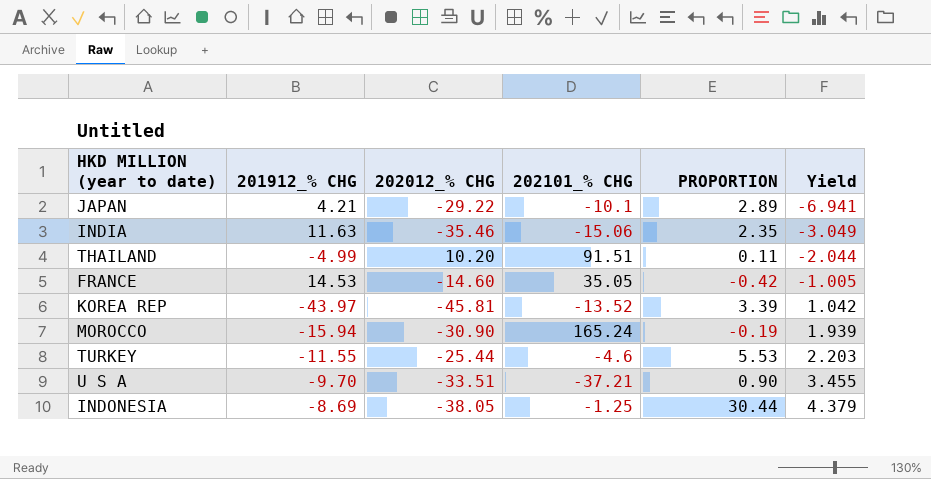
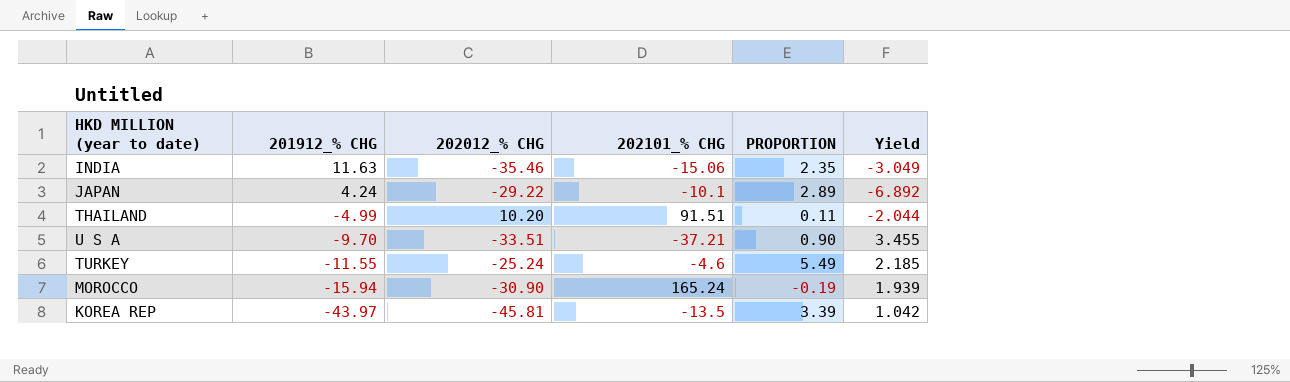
row order: Yield ascending -> 201912_% CHG descending
row FRANCE: 14.53 | -14.60 | 35.05 | -0.42 | -1.005 -> none
row INDONESIA: -8.69 | -38.05 | -1.25 | 30.44 | 4.379 -> none
JAPAN | 201912_% CHG: 4.21 -> 4.24
JAPAN | Yield: -6.941 -> -6.892
TURKEY | 202012_% CHG: -25.44 -> -25.24
TURKEY | PROPORTION: 5.53 -> 5.49
TURKEY | Yield: 2.203 -> 2.185
KOREA REP | 202101_% CHG: -13.52 -> -13.5

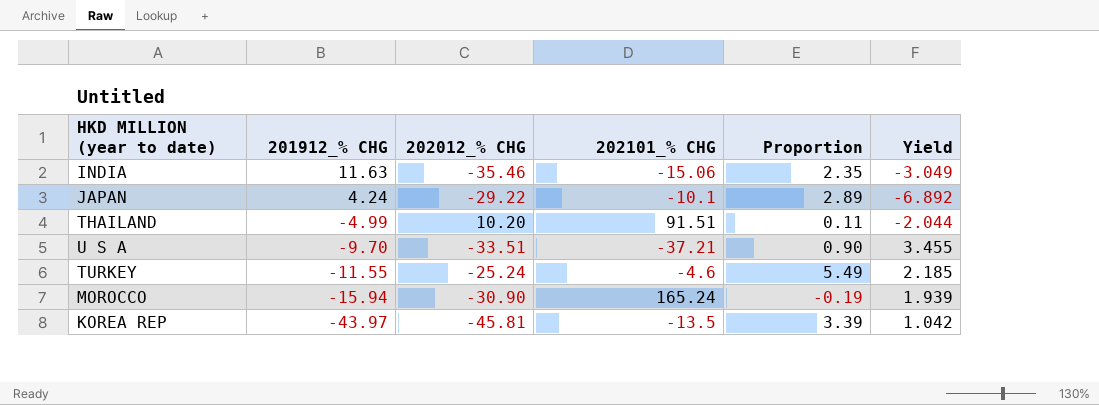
column name: PROPORTION -> Proportion

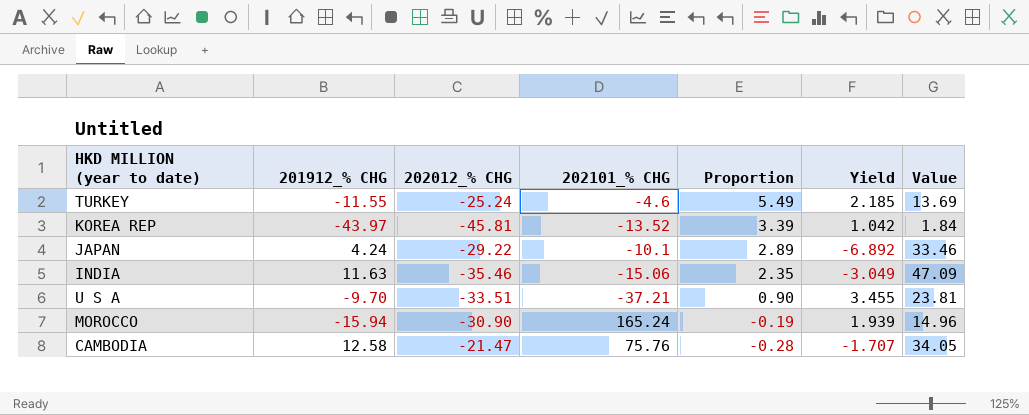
row order: 201912_% CHG descending -> Proportion descending
column Value | formula: none -> [201912_% CHG] - [202012_% CHG]
row THAILAND: -4.99 | 10.20 | 91.51 | 0.11 | -2.044 -> none
KOREA REP | 202101_% CHG: -13.5 -> -13.52
row CAMBODIA: none -> 12.58 | -21.47 | 75.76 | -0.28 | -1.707 | 34.05

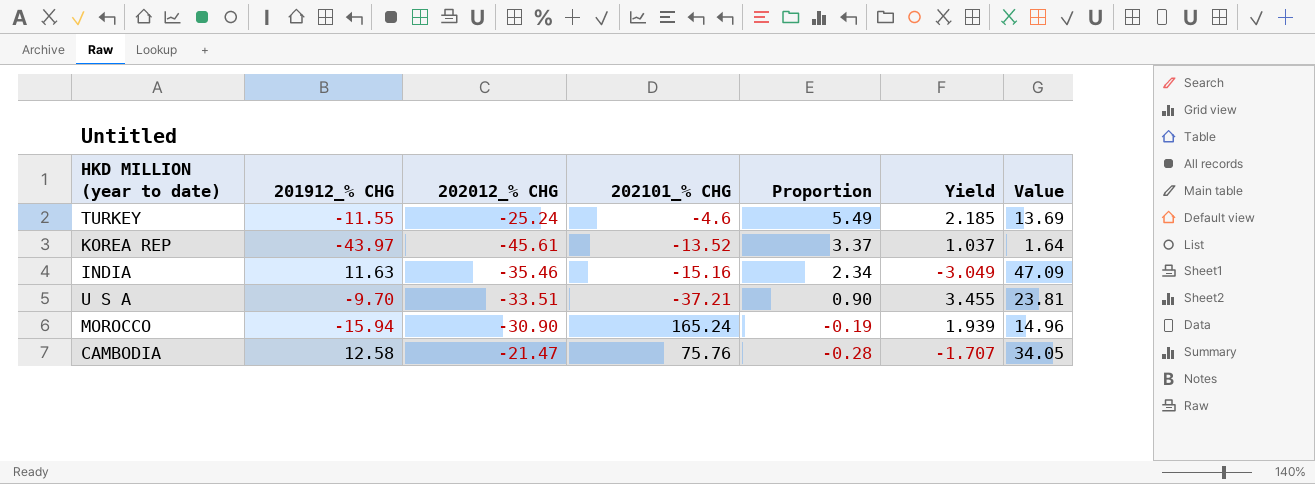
row JAPAN: 4.24 | -29.22 | -10.1 | 2.89 | -6.892 | 33.46 -> none
KOREA REP | 202012_% CHG: -45.81 -> -45.61
KOREA REP | Proportion: 3.39 -> 3.37
KOREA REP | Yield: 1.042 -> 1.037
KOREA REP | Value: 1.84 -> 1.64
INDIA | 202101_% CHG: -15.06 -> -15.16
INDIA | Proportion: 2.35 -> 2.34

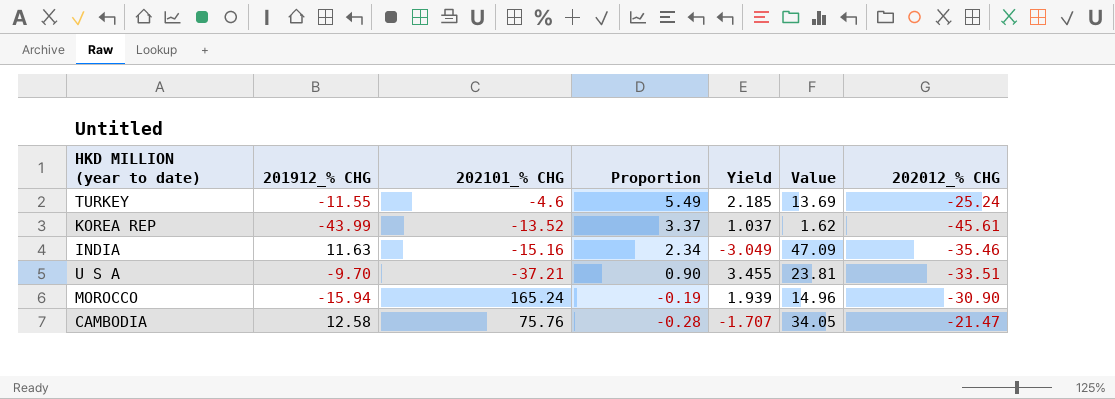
column 202012_% CHG | position: 3 -> 7
KOREA REP | 201912_% CHG: -43.97 -> -43.99
KOREA REP | Value: 1.64 -> 1.62

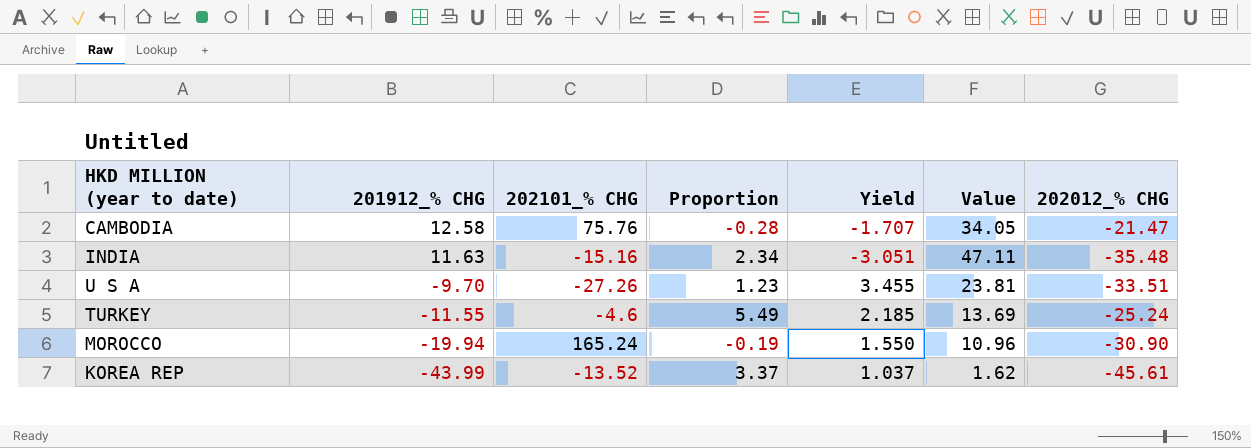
row order: Proportion descending -> 201912_% CHG descending
INDIA | Yield: -3.049 -> -3.051
INDIA | Value: 47.09 -> 47.11
INDIA | 202012_% CHG: -35.46 -> -35.48
U S A | 202101_% CHG: -37.21 -> -27.26
U S A | Proportion: 0.90 -> 1.23
MOROCCO | 201912_% CHG: -15.94 -> -19.94
MOROCCO | Yield: 1.939 -> 1.550
MOROCCO | Value: 14.96 -> 10.96

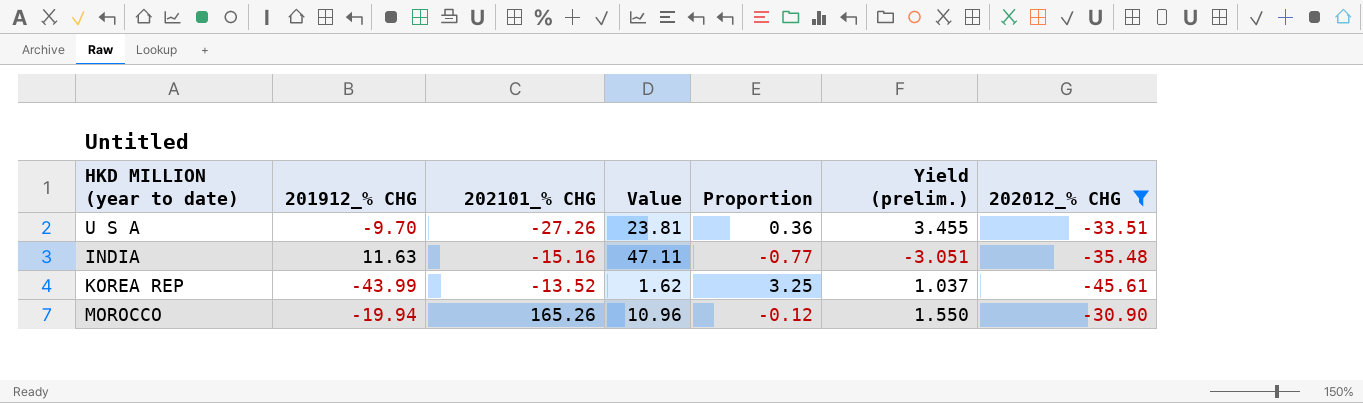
filter: none -> 202012_% CHG <= -30.90
row order: 201912_% CHG descending -> 202101_% CHG ascending
column Value | position: 6 -> 4
column Proportion | formula: [202012_% CHG] / [202101_% CHG] -> [201912_% CHG] / [202101_% CHG]
column name: Yield -> Yield (prelim.)
MOROCCO | 202101_% CHG: 165.24 -> 165.26

